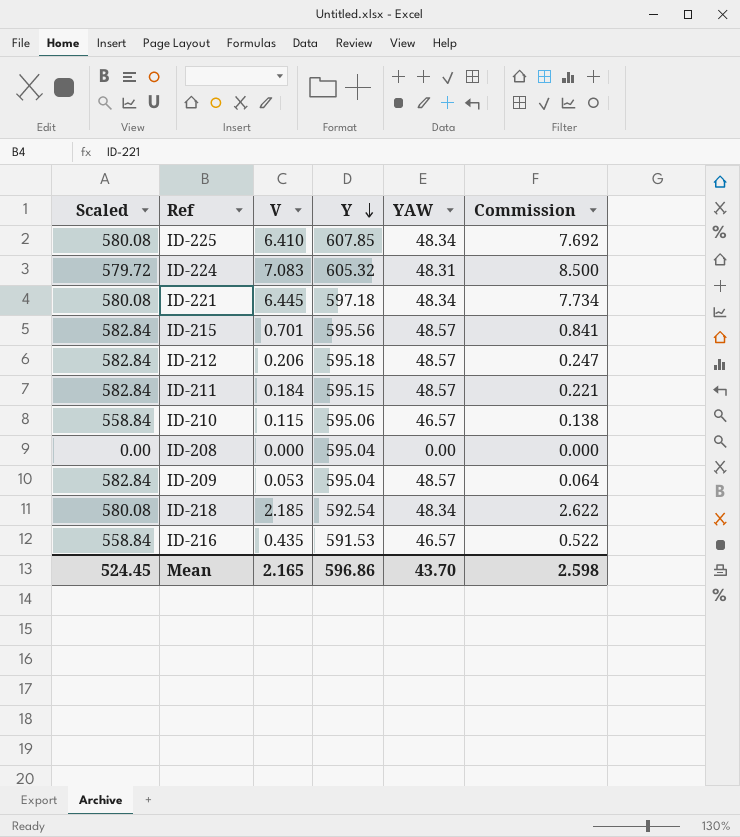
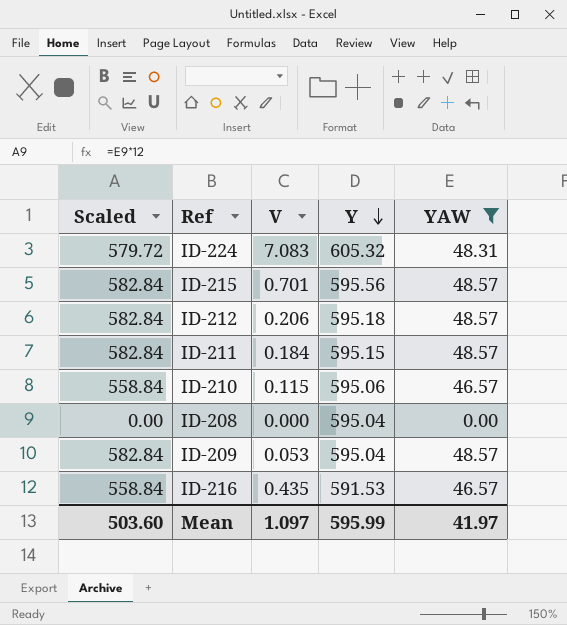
filter: none -> YAW != 48.34
column Commission | formula: [V] * 1.2 -> none
Mean | Scaled: 524.45 -> 503.60
Mean | V: 2.165 -> 1.097
Mean | Y: 596.86 -> 595.99
Mean | YAW: 43.70 -> 41.97

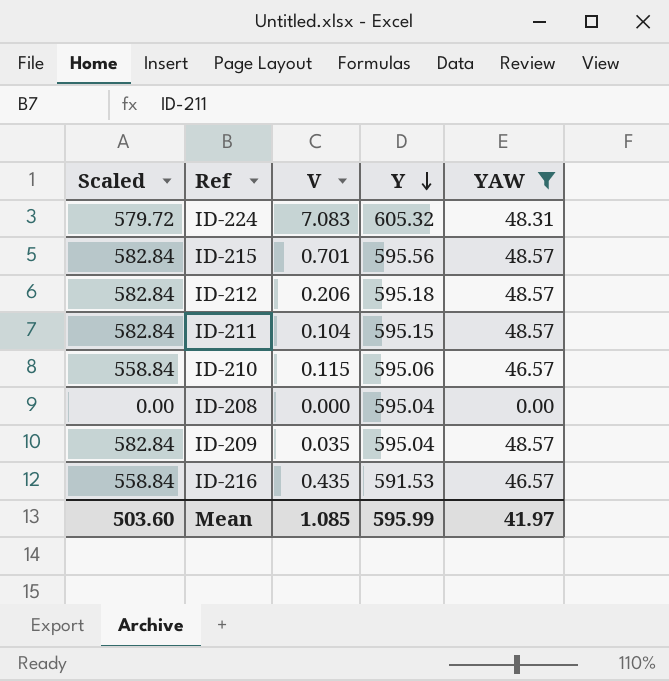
ID-211 | V: 0.184 -> 0.104
ID-209 | V: 0.053 -> 0.035
Mean | V: 1.097 -> 1.085

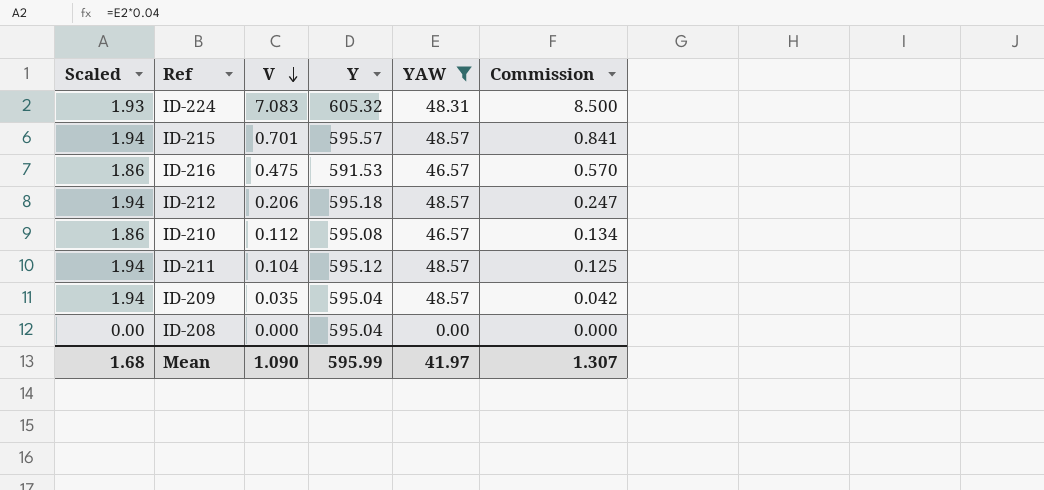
row order: Y descending -> V descending
column Scaled | formula: [YAW] * 12 -> [YAW] * 0.04
column Commission | formula: none -> [V] * 1.2
ID-215 | Y: 595.56 -> 595.57
ID-216 | V: 0.435 -> 0.475
ID-210 | V: 0.115 -> 0.112
ID-210 | Y: 595.06 -> 595.08
ID-211 | Y: 595.15 -> 595.12
Mean | Scaled: 503.60 -> 1.68
Mean | V: 1.085 -> 1.090

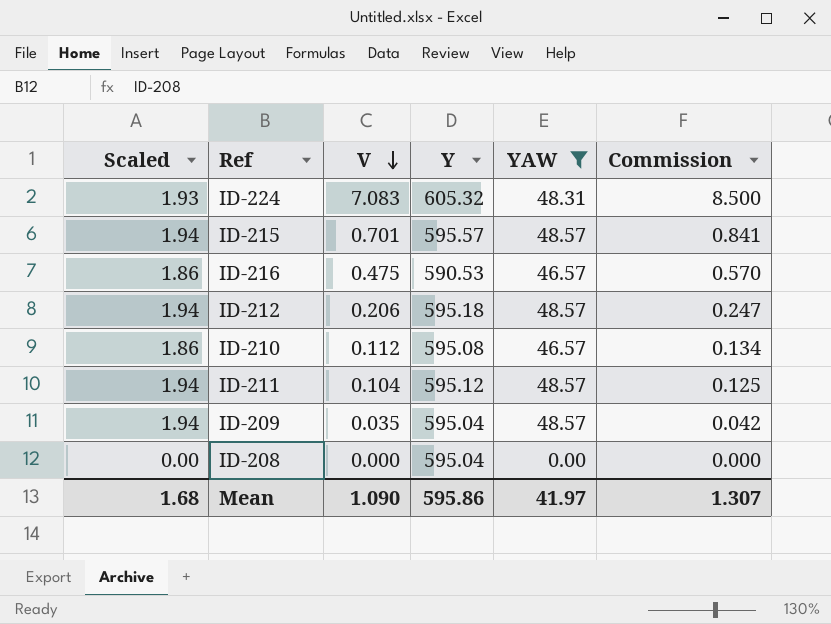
ID-216 | Y: 591.53 -> 590.53
Mean | Y: 595.99 -> 595.86

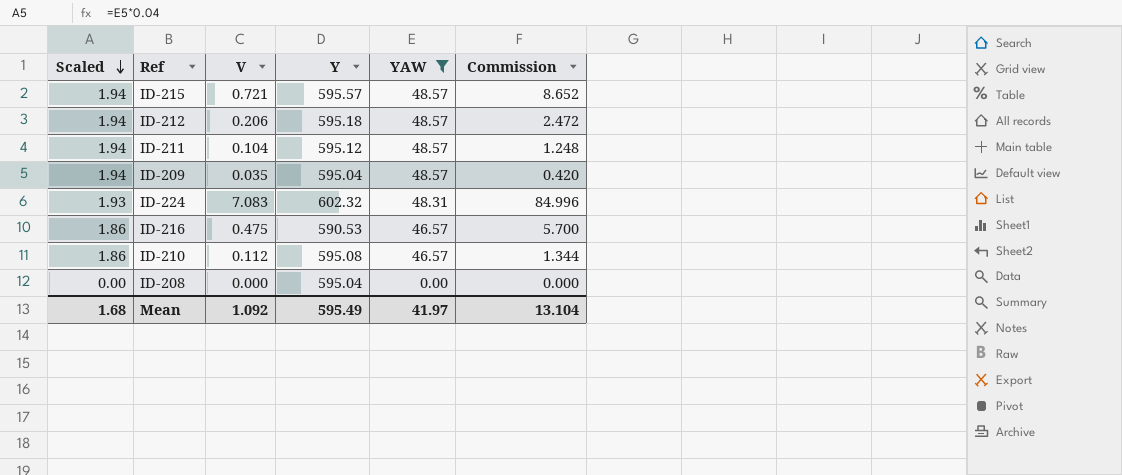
row order: V descending -> Scaled descending
column Commission | formula: [V] * 1.2 -> [V] * 12
ID-215 | V: 0.701 -> 0.721
ID-224 | Y: 605.32 -> 602.32
Mean | V: 1.090 -> 1.092
Mean | Y: 595.86 -> 595.49
Mean | Commission: 1.307 -> 13.104

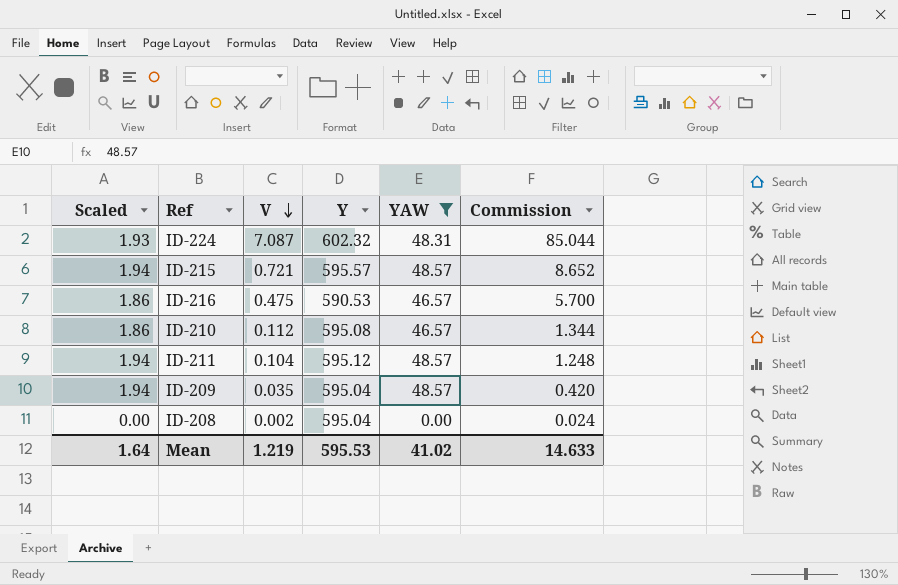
row order: Scaled descending -> V descending
row ID-212: 1.94 | 0.206 | 595.18 | 48.57 | 2.472 -> none
ID-224 | V: 7.083 -> 7.087
ID-224 | Commission: 84.996 -> 85.044
ID-208 | V: 0.000 -> 0.002
ID-208 | Commission: 0.000 -> 0.024
Mean | Scaled: 1.68 -> 1.64
Mean | V: 1.092 -> 1.219
Mean | Y: 595.49 -> 595.53
Mean | YAW: 41.97 -> 41.02
Mean | Commission: 13.104 -> 14.633

